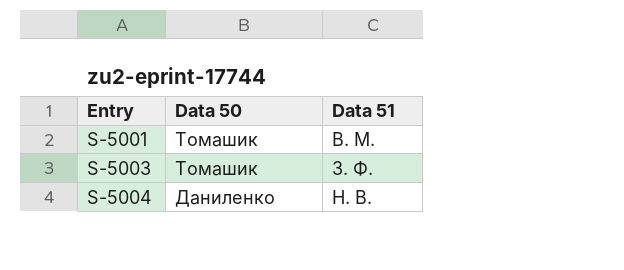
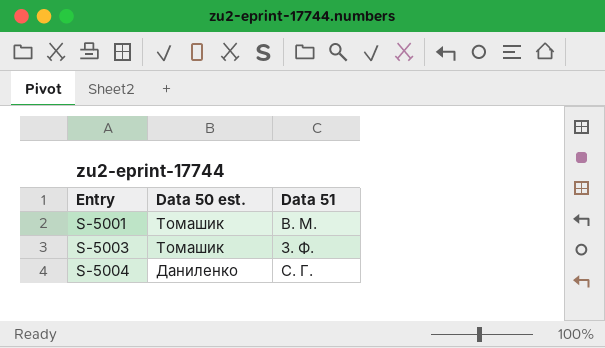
column name: Data 50 -> Data 50 est.
S-5004 | Data 51: Н. В. -> С. Г.

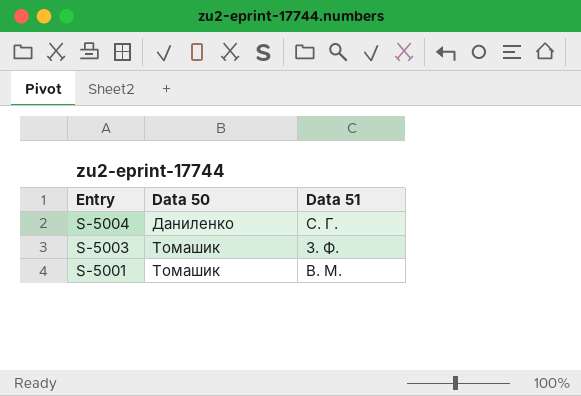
row order: Entry ascending -> Entry descending
column name: Data 50 est. -> Data 50

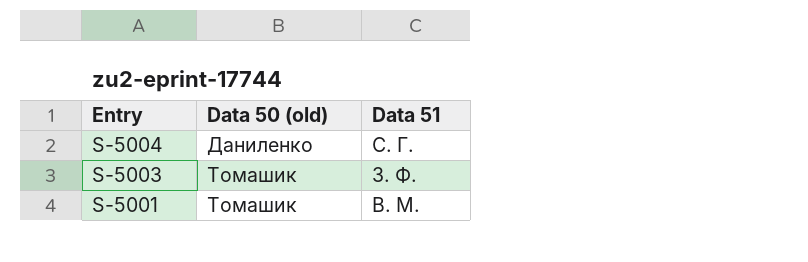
column name: Data 50 -> Data 50 (old)

